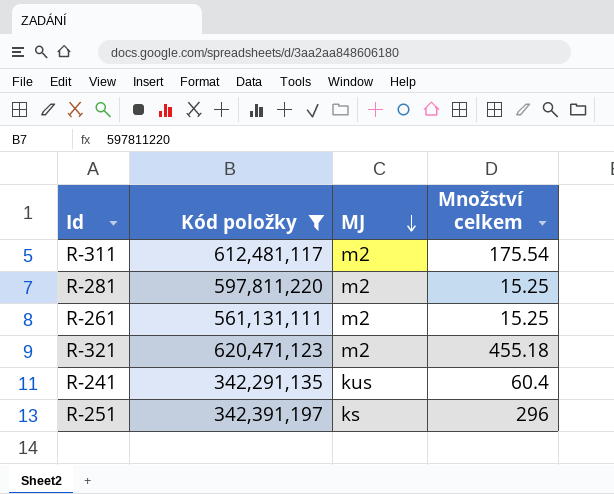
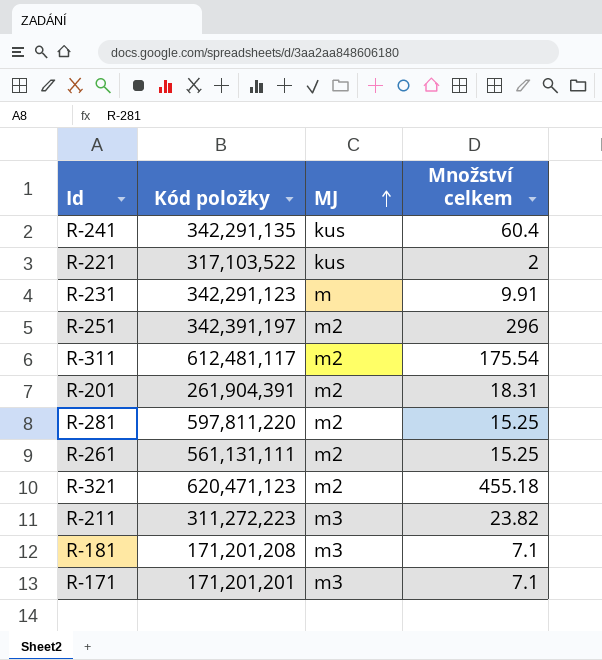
filter: Kód položky >= 342,291,135 -> none
row order: MJ descending -> MJ ascending
R-251 | MJ: ks -> m2

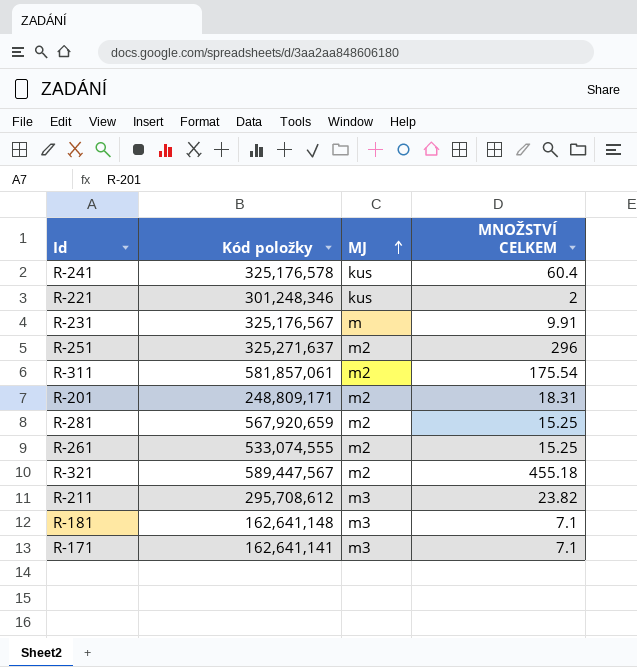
column name: Množství celkem -> MNOŽSTVÍ CELKEM
R-241 | Kód položky: 342,291,135 -> 325,176,578
R-221 | Kód položky: 317,103,522 -> 301,248,346
R-231 | Kód položky: 342,291,123 -> 325,176,567
R-251 | Kód položky: 342,391,197 -> 325,271,637
R-311 | Kód položky: 612,481,117 -> 581,857,061
R-201 | Kód položky: 261,904,391 -> 248,809,171
R-281 | Kód položky: 597,811,220 -> 567,920,659
R-261 | Kód položky: 561,131,111 -> 533,074,555
R-321 | Kód položky: 620,471,123 -> 589,447,567
R-211 | Kód položky: 311,272,223 -> 295,708,612
R-181 | Kód položky: 171,201,208 -> 162,641,148
R-171 | Kód položky: 171,201,201 -> 162,641,141

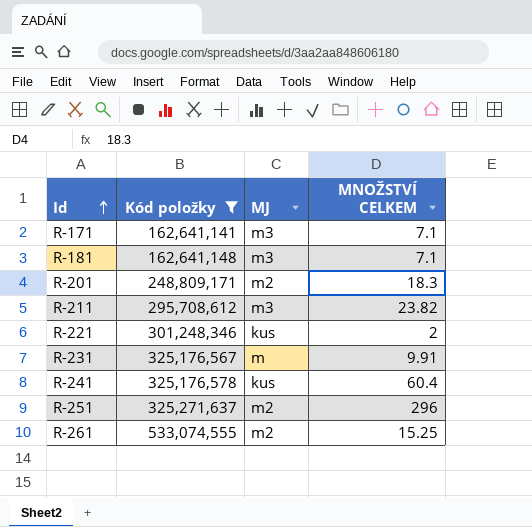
filter: none -> Kód položky <= 533,074,555
row order: MJ ascending -> Id ascending
R-201 | MNOŽSTVÍ CELKEM: 18.31 -> 18.3

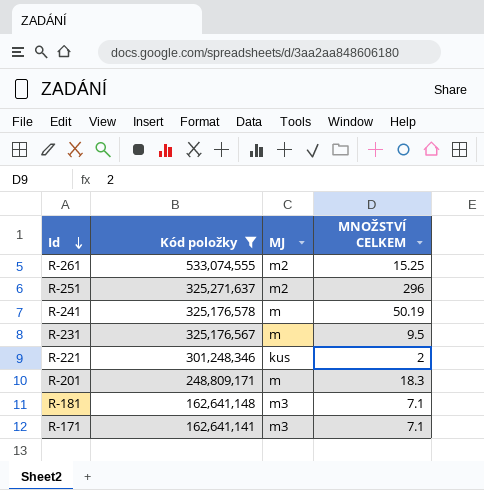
row order: Id ascending -> Id descending
row R-211: 295,708,612 | m3 | 23.82 -> none
R-241 | MJ: kus -> m
R-241 | MNOŽSTVÍ CELKEM: 60.4 -> 50.19
R-231 | MNOŽSTVÍ CELKEM: 9.91 -> 9.5
R-201 | MJ: m2 -> m

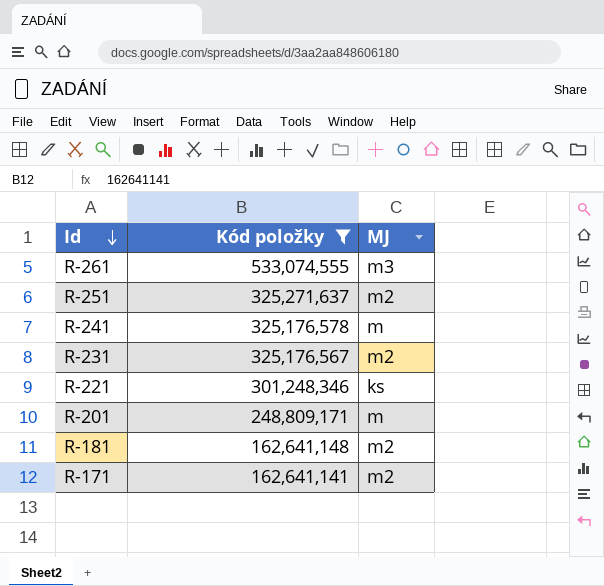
column MNOŽSTVÍ CELKEM | position: 4 -> none
R-261 | MJ: m2 -> m3
R-231 | MJ: m -> m2
R-221 | MJ: kus -> ks
R-181 | MJ: m3 -> m2
R-171 | MJ: m3 -> m2

